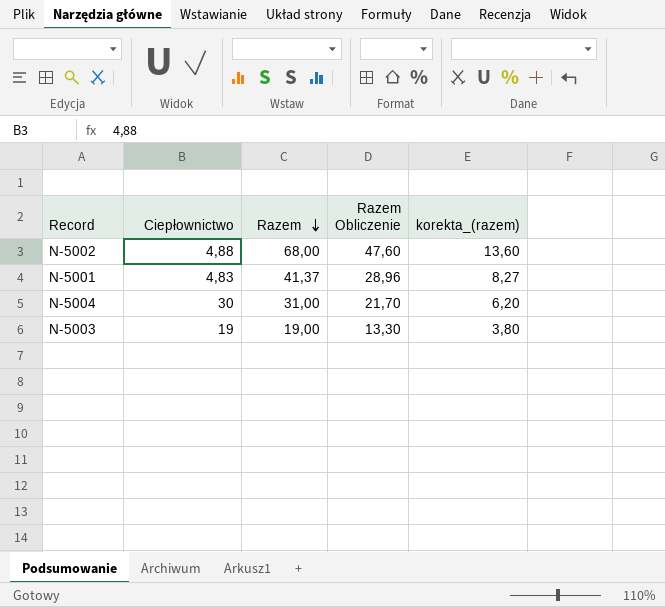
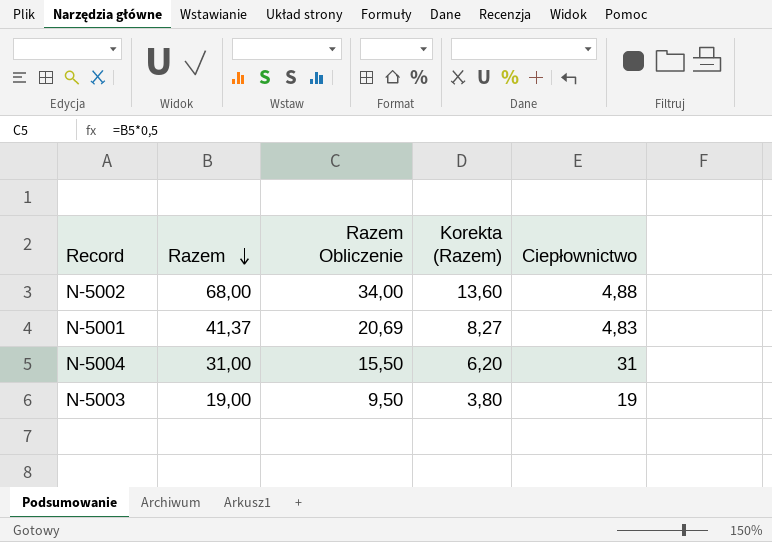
column Razem Obliczenie | formula: [Razem] * 0,7 -> [Razem] * 0,5
column name: korekta_(razem) -> Korekta (Razem)
column Ciepłownictwo | position: 2 -> 5
N-5004 | Ciepłownictwo: 30 -> 31

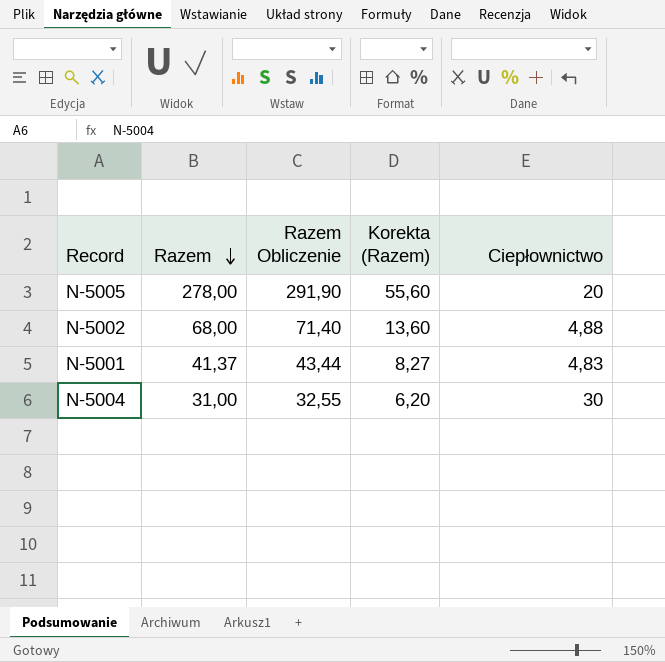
column Razem Obliczenie | formula: [Razem] * 0,5 -> [Razem] * 1,05
row N-5003: 19,00 | 9,50 | 3,80 | 19 -> none
row N-5005: none -> 278,00 | 291,90 | 55,60 | 20
N-5004 | Ciepłownictwo: 31 -> 30

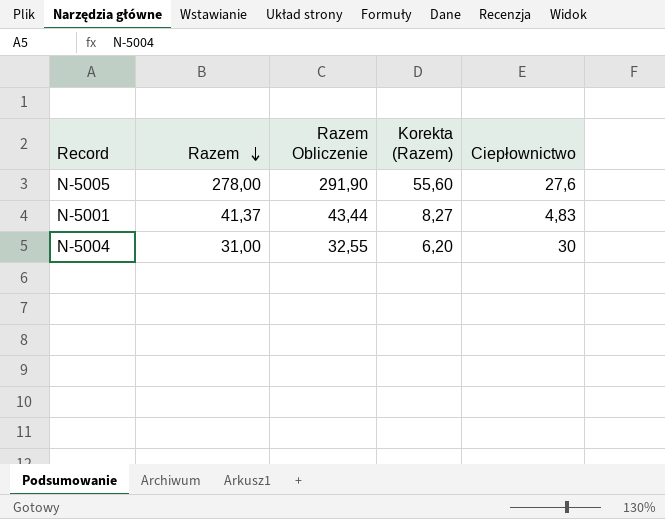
row N-5002: 68,00 | 71,40 | 13,60 | 4,88 -> none
N-5005 | Ciepłownictwo: 20 -> 27,6

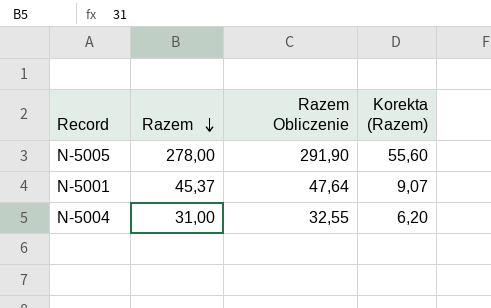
column Ciepłownictwo | position: 5 -> none
N-5001 | Razem: 41,37 -> 45,37
N-5001 | Razem Obliczenie: 43,44 -> 47,64
N-5001 | Korekta (Razem): 8,27 -> 9,07

